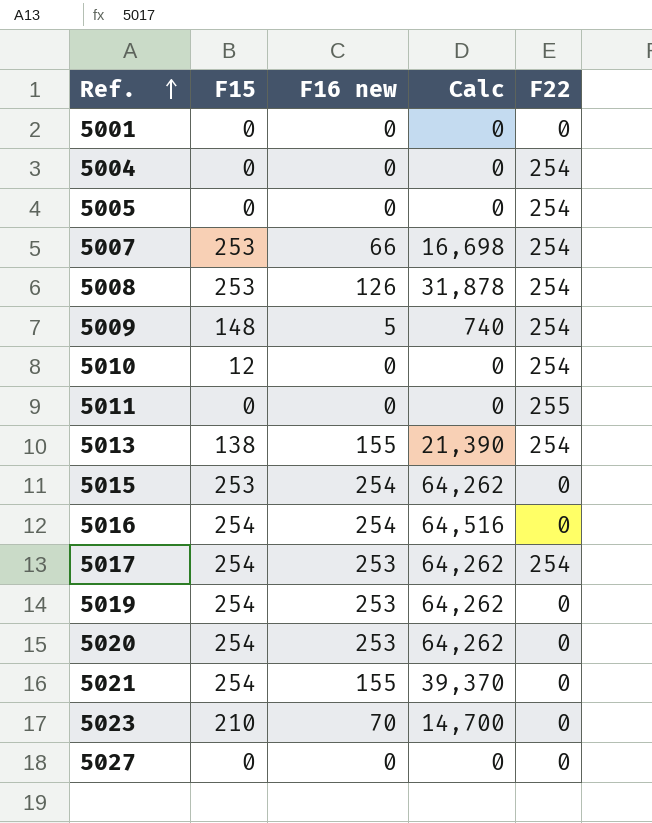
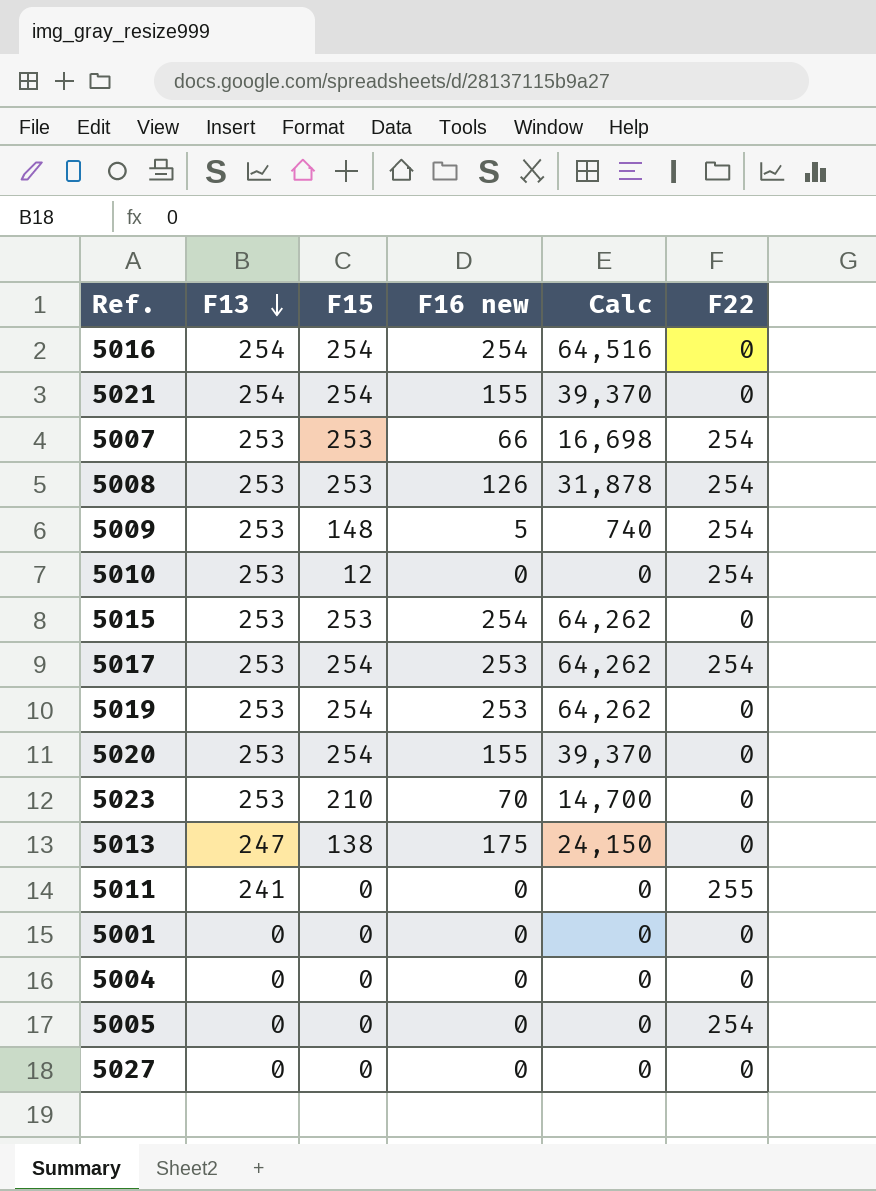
row order: Ref. ascending -> F13 descending
column F13 | position: none -> 2
5020 | F16 new: 253 -> 155
5020 | Calc: 64,262 -> 39,370
5013 | F16 new: 155 -> 175
5013 | Calc: 21,390 -> 24,150
5013 | F22: 254 -> 0
5004 | F22: 254 -> 0

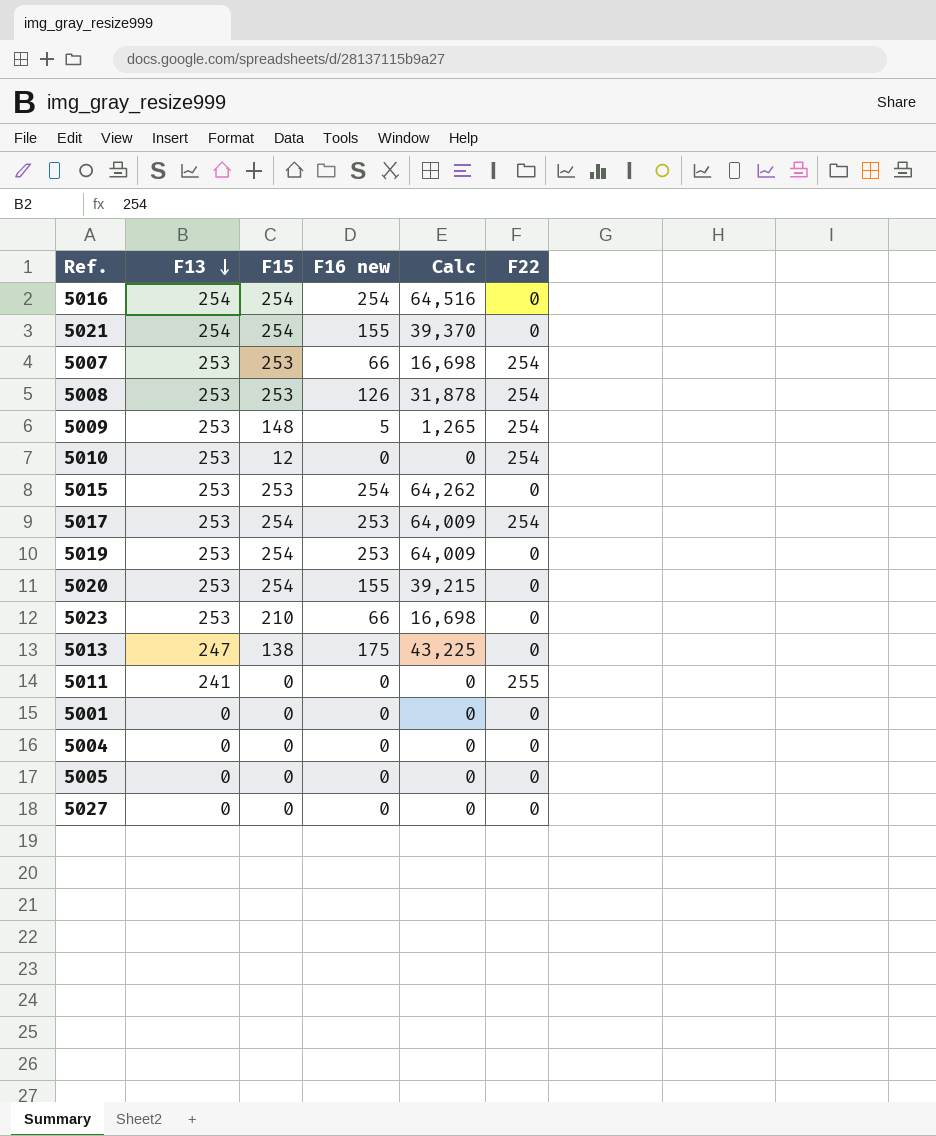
column Calc | formula: [F15] * [F16 new] -> [F13] * [F16 new]
5023 | F16 new: 70 -> 66
5005 | F22: 254 -> 0

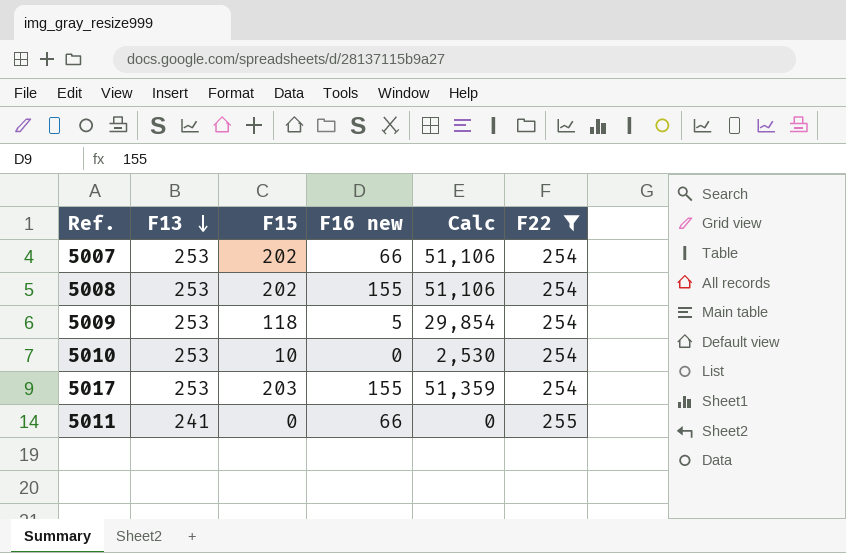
filter: none -> F22 != 0
column Calc | formula: [F13] * [F16 new] -> [F13] * [F15]
5007 | F15: 253 -> 202
5008 | F15: 253 -> 202
5008 | F16 new: 126 -> 155
5009 | F15: 148 -> 118
5010 | F15: 12 -> 10
5017 | F15: 254 -> 203
5017 | F16 new: 253 -> 155
5011 | F16 new: 0 -> 66

